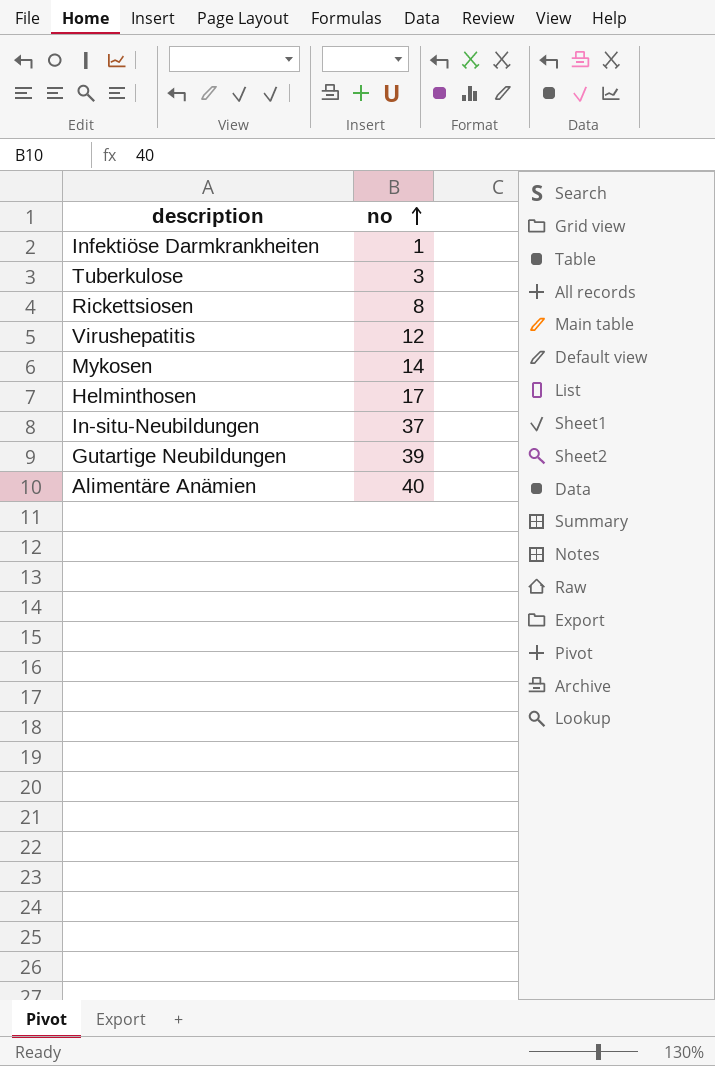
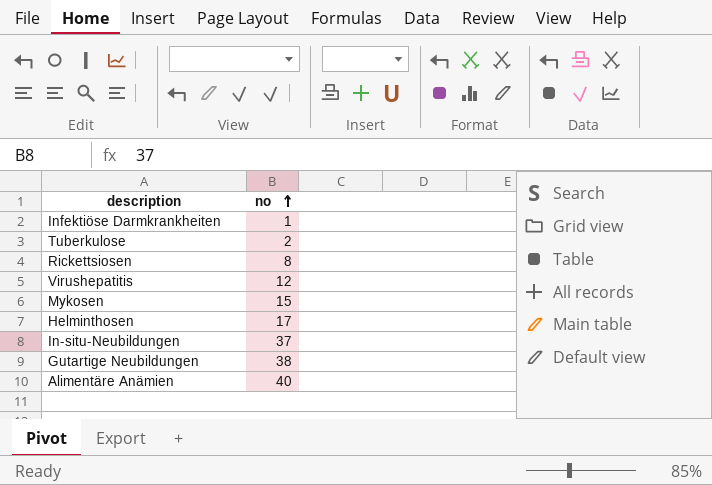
Tuberkulose | no: 3 -> 2
Mykosen | no: 14 -> 15
Gutartige Neubildungen | no: 39 -> 38

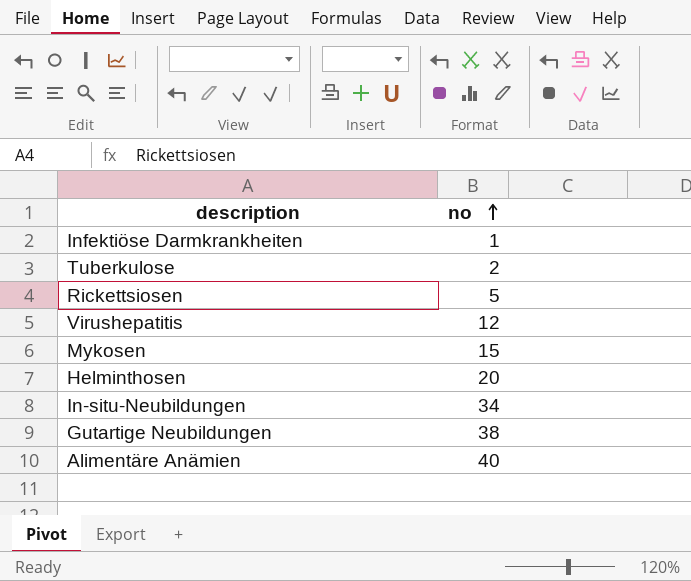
Rickettsiosen | no: 8 -> 5
Helminthosen | no: 17 -> 20
In-situ-Neubildungen | no: 37 -> 34

